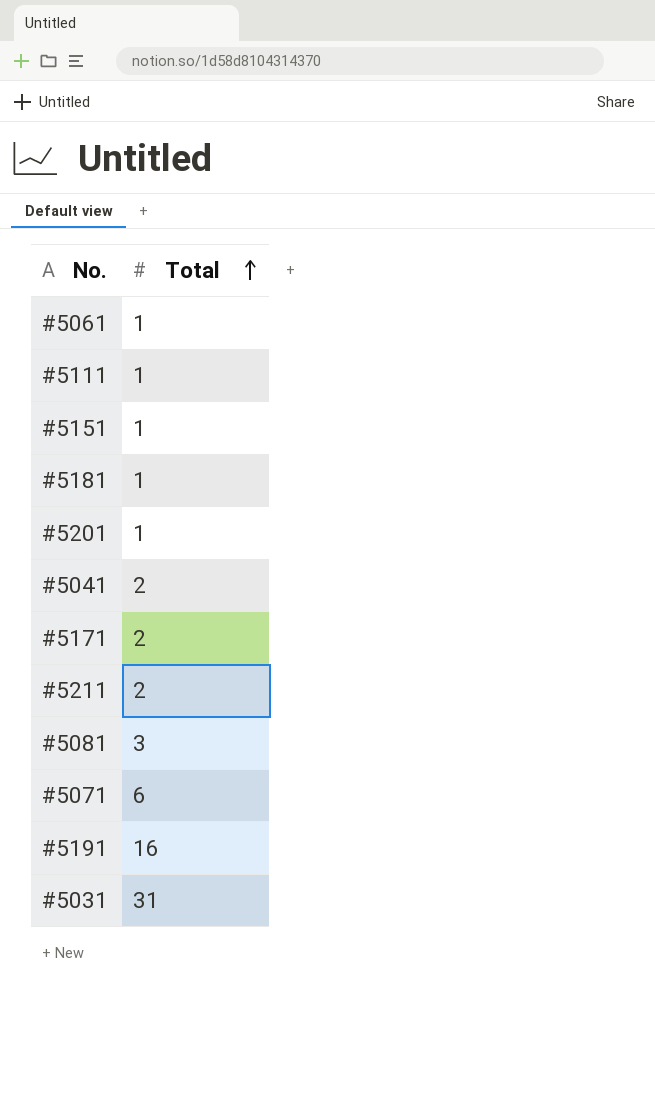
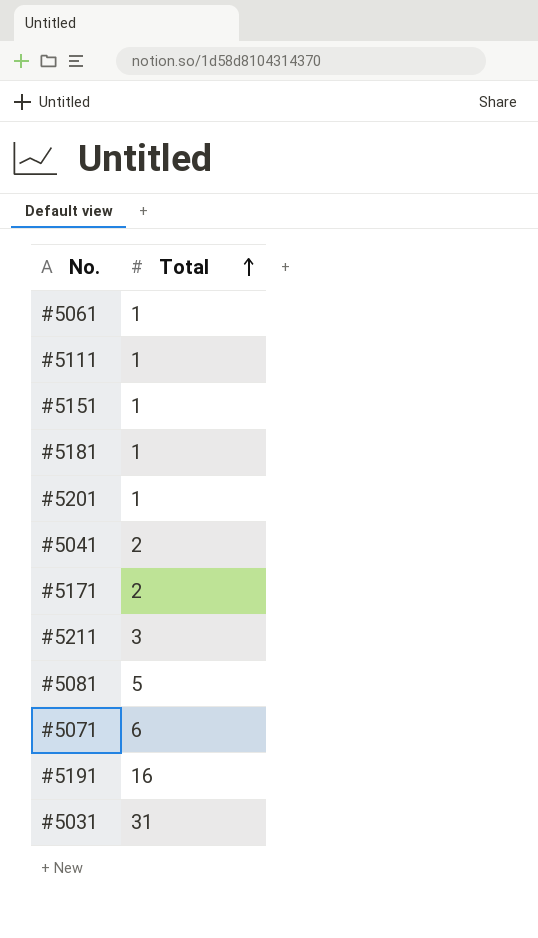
#5211 | Total: 2 -> 3
#5081 | Total: 3 -> 5

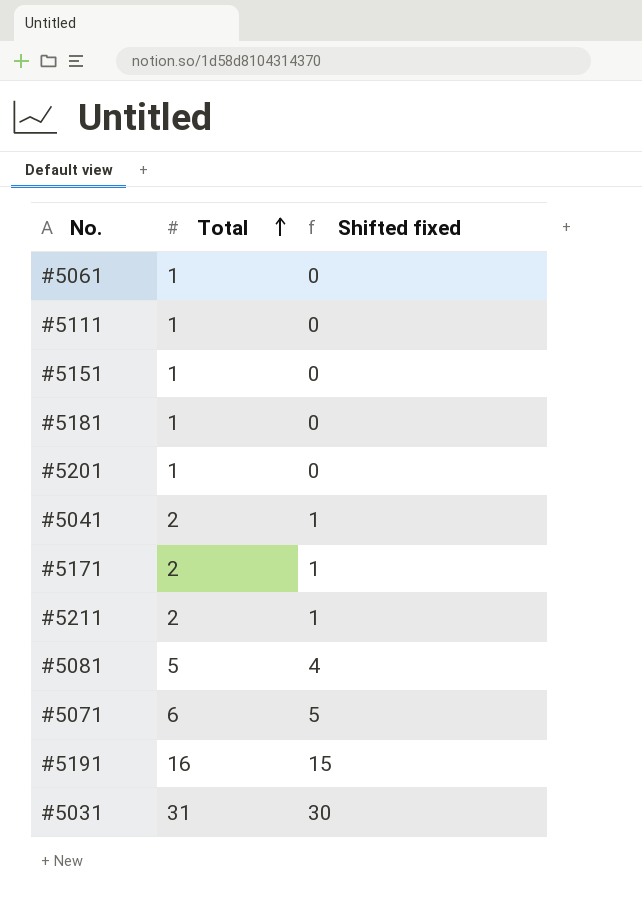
column Shifted fixed | formula: none -> [Total] - 1
#5211 | Total: 3 -> 2

